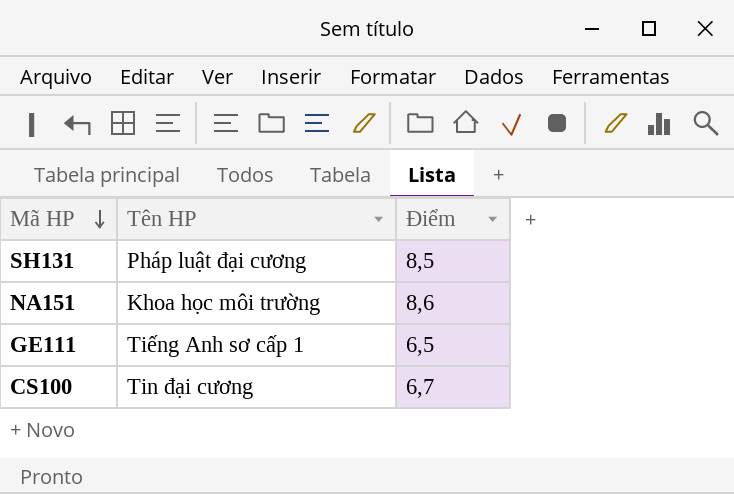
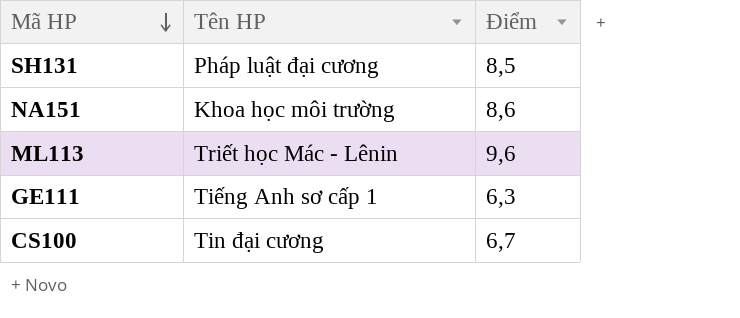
row ML113: none -> Triết học Mác - Lênin | 9,6
GE111 | Điểm: 6,5 -> 6,3

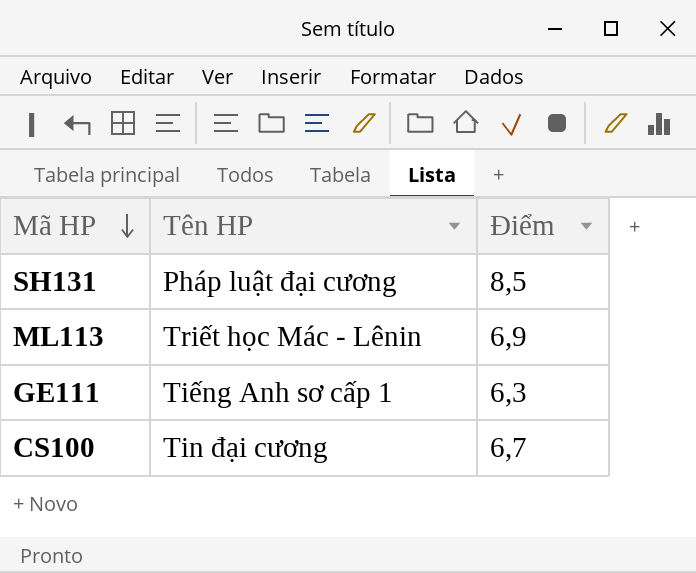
row NA151: Khoa học môi trường | 8,6 -> none
ML113 | Điểm: 9,6 -> 6,9

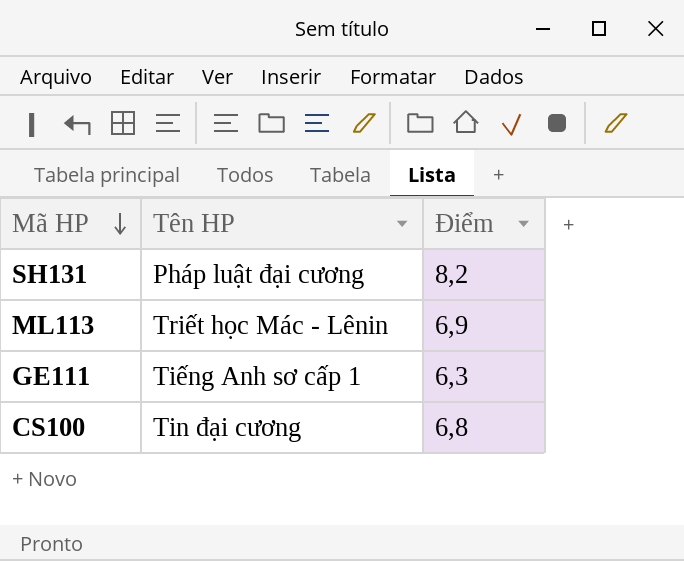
SH131 | Điểm: 8,5 -> 8,2
CS100 | Điểm: 6,7 -> 6,8

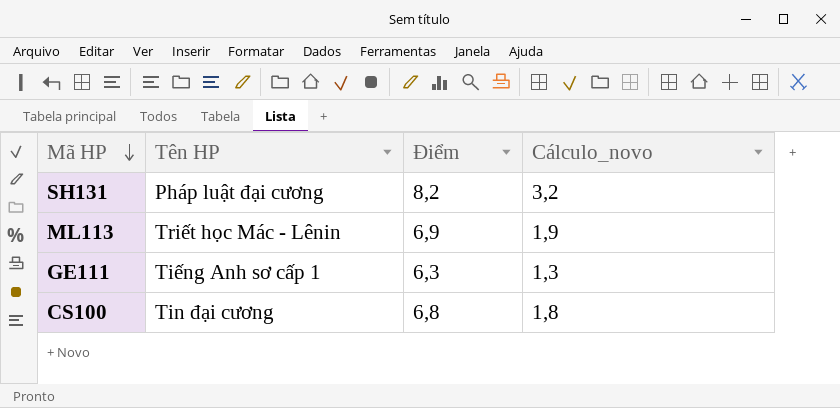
column Cálculo_novo | formula: none -> [Điểm] - 5

